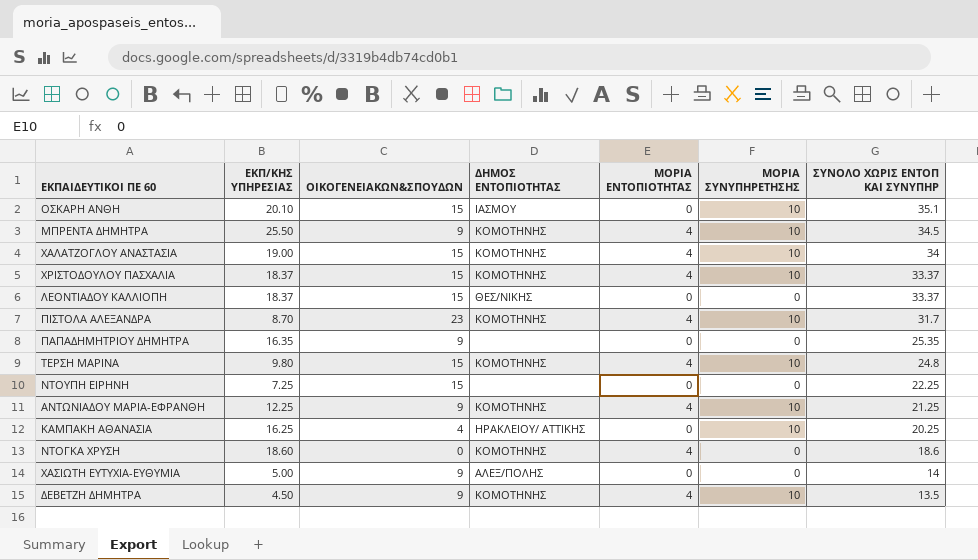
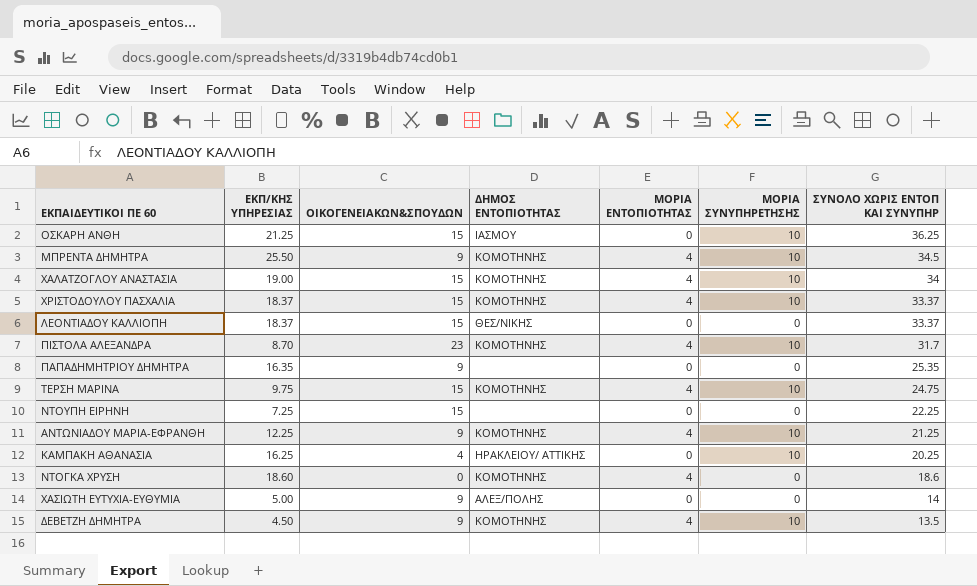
ΟΣΚΑΡΗ ΑΝΘΗ | ΕΚΠ/ΚΗΣ ΥΠΗΡΕΣΙΑΣ: 20.10 -> 21.25
ΟΣΚΑΡΗ ΑΝΘΗ | ΣΥΝΟΛΟ ΧΩΡΙΣ ΕΝΤΟΠ ΚΑΙ ΣΥΝΥΠΗΡ: 35.1 -> 36.25
ΤΕΡΣΗ ΜΑΡΙΝΑ | ΕΚΠ/ΚΗΣ ΥΠΗΡΕΣΙΑΣ: 9.80 -> 9.75
ΤΕΡΣΗ ΜΑΡΙΝΑ | ΣΥΝΟΛΟ ΧΩΡΙΣ ΕΝΤΟΠ ΚΑΙ ΣΥΝΥΠΗΡ: 24.8 -> 24.75

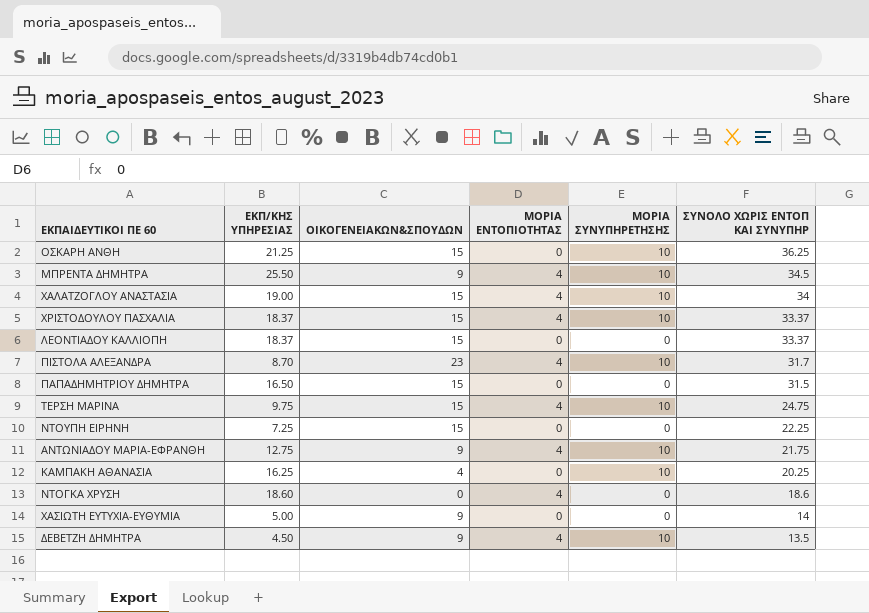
column ΔΗΜΟΣ ΕΝΤΟΠΙΟΤΗΤΑΣ | position: 4 -> none
ΠΑΠΑΔΗΜΗΤΡΙΟΥ ΔΗΜΗΤΡΑ | ΕΚΠ/ΚΗΣ ΥΠΗΡΕΣΙΑΣ: 16.35 -> 16.50
ΠΑΠΑΔΗΜΗΤΡΙΟΥ ΔΗΜΗΤΡΑ | ΟΙΚΟΓΕΝΕΙΑΚΩΝ&ΣΠΟΥΔΩΝ: 9 -> 15
ΠΑΠΑΔΗΜΗΤΡΙΟΥ ΔΗΜΗΤΡΑ | ΣΥΝΟΛΟ ΧΩΡΙΣ ΕΝΤΟΠ ΚΑΙ ΣΥΝΥΠΗΡ: 25.35 -> 31.5
ΑΝΤΩΝΙΑΔΟΥ ΜΑΡΙΑ-ΕΦΡΑΝΘΗ | ΕΚΠ/ΚΗΣ ΥΠΗΡΕΣΙΑΣ: 12.25 -> 12.75
ΑΝΤΩΝΙΑΔΟΥ ΜΑΡΙΑ-ΕΦΡΑΝΘΗ | ΣΥΝΟΛΟ ΧΩΡΙΣ ΕΝΤΟΠ ΚΑΙ ΣΥΝΥΠΗΡ: 21.25 -> 21.75

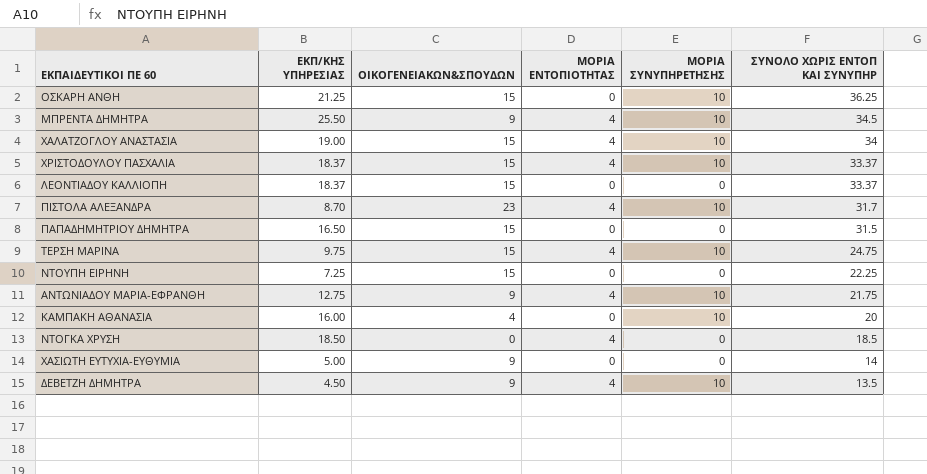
ΚΑΜΠΑΚΗ ΑΘΑΝΑΣΙΑ | ΕΚΠ/ΚΗΣ ΥΠΗΡΕΣΙΑΣ: 16.25 -> 16.00
ΚΑΜΠΑΚΗ ΑΘΑΝΑΣΙΑ | ΣΥΝΟΛΟ ΧΩΡΙΣ ΕΝΤΟΠ ΚΑΙ ΣΥΝΥΠΗΡ: 20.25 -> 20
ΝΤΟΓΚΑ ΧΡΥΣΗ | ΕΚΠ/ΚΗΣ ΥΠΗΡΕΣΙΑΣ: 18.60 -> 18.50
ΝΤΟΓΚΑ ΧΡΥΣΗ | ΣΥΝΟΛΟ ΧΩΡΙΣ ΕΝΤΟΠ ΚΑΙ ΣΥΝΥΠΗΡ: 18.6 -> 18.5

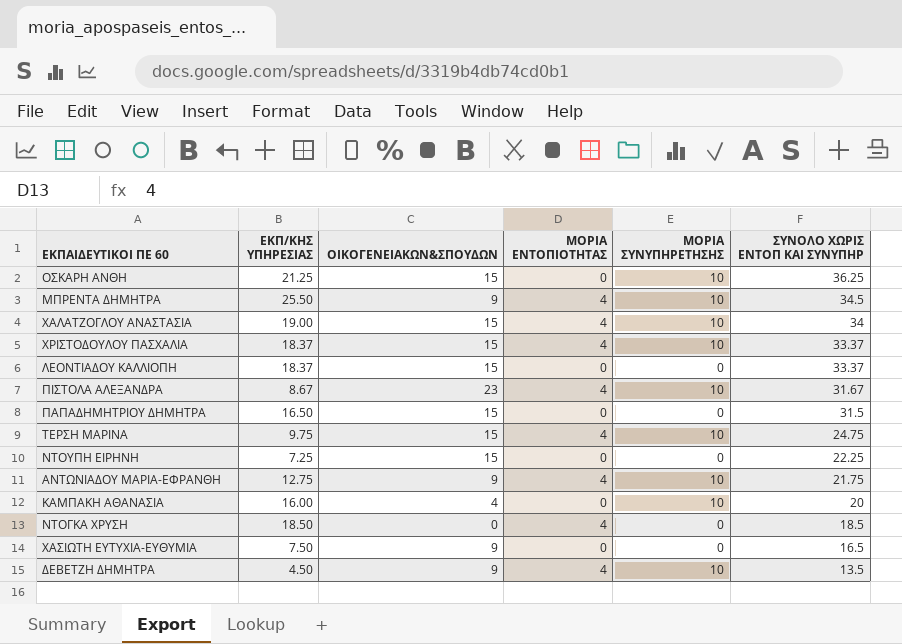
ΠΙΣΤΟΛΑ ΑΛΕΞΑΝΔΡΑ | ΕΚΠ/ΚΗΣ ΥΠΗΡΕΣΙΑΣ: 8.70 -> 8.67
ΠΙΣΤΟΛΑ ΑΛΕΞΑΝΔΡΑ | ΣΥΝΟΛΟ ΧΩΡΙΣ ΕΝΤΟΠ ΚΑΙ ΣΥΝΥΠΗΡ: 31.7 -> 31.67
ΧΑΣΙΩΤΗ ΕΥΤΥΧΙΑ-ΕΥΘΥΜΙΑ | ΕΚΠ/ΚΗΣ ΥΠΗΡΕΣΙΑΣ: 5.00 -> 7.50
ΧΑΣΙΩΤΗ ΕΥΤΥΧΙΑ-ΕΥΘΥΜΙΑ | ΣΥΝΟΛΟ ΧΩΡΙΣ ΕΝΤΟΠ ΚΑΙ ΣΥΝΥΠΗΡ: 14 -> 16.5

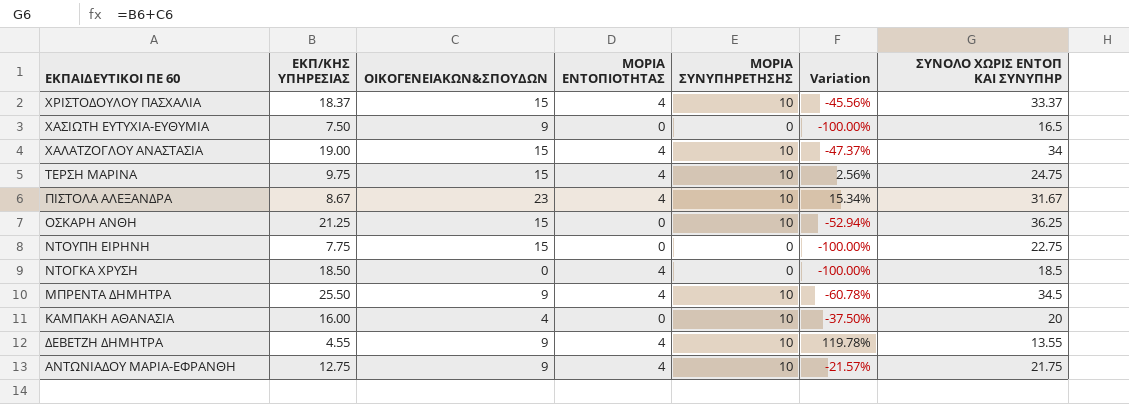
row order: ΣΥΝΟΛΟ ΧΩΡΙΣ ΕΝΤΟΠ ΚΑΙ ΣΥΝΥΠΗΡ descending -> ΕΚΠΑΙΔΕΥΤΙΚΟΙ ΠΕ 60 descending
column Variation | formula: none -> ([ΜΟΡΙΑ ΣΥΝΥΠΗΡΕΤΗΣΗΣ] - [ΕΚΠ/ΚΗΣ ΥΠΗΡΕΣΙΑΣ]) / [ΕΚΠ/ΚΗΣ ΥΠΗΡΕΣΙΑΣ]
row ΛΕΟΝΤΙΑΔΟΥ ΚΑΛΛΙΟΠΗ: 18.37 | 15 | 0 | 0 | 33.37 -> none
row ΠΑΠΑΔΗΜΗΤΡΙΟΥ ΔΗΜΗΤΡΑ: 16.50 | 15 | 0 | 0 | 31.5 -> none
ΝΤΟΥΠΗ ΕΙΡΗΝΗ | ΕΚΠ/ΚΗΣ ΥΠΗΡΕΣΙΑΣ: 7.25 -> 7.75
ΝΤΟΥΠΗ ΕΙΡΗΝΗ | ΣΥΝΟΛΟ ΧΩΡΙΣ ΕΝΤΟΠ ΚΑΙ ΣΥΝΥΠΗΡ: 22.25 -> 22.75
ΔΕΒΕΤΖΗ ΔΗΜΗΤΡΑ | ΕΚΠ/ΚΗΣ ΥΠΗΡΕΣΙΑΣ: 4.50 -> 4.55
ΔΕΒΕΤΖΗ ΔΗΜΗΤΡΑ | ΣΥΝΟΛΟ ΧΩΡΙΣ ΕΝΤΟΠ ΚΑΙ ΣΥΝΥΠΗΡ: 13.5 -> 13.55

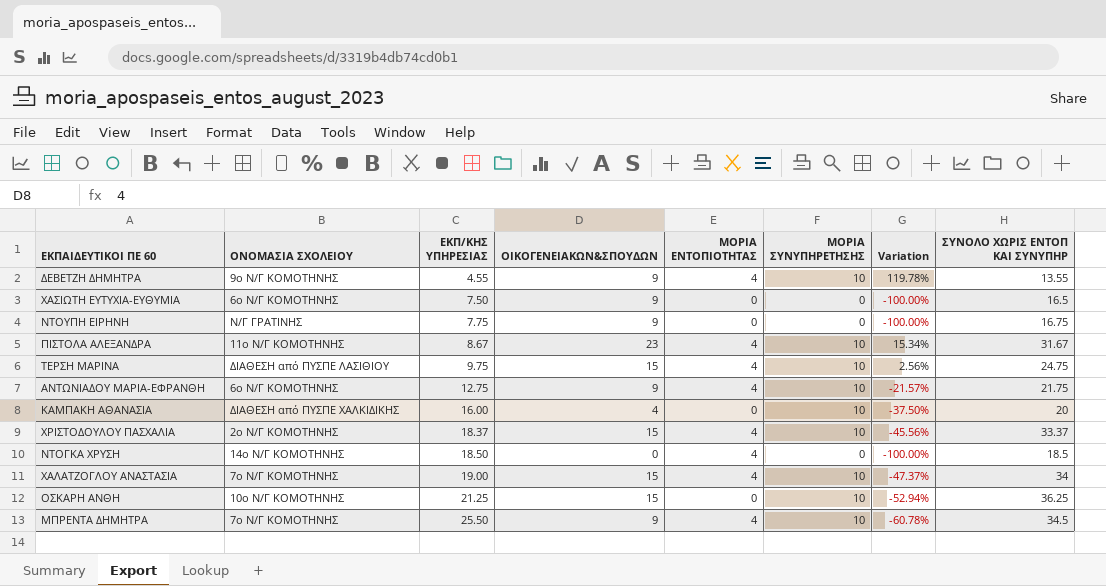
row order: ΕΚΠΑΙΔΕΥΤΙΚΟΙ ΠΕ 60 descending -> ΕΚΠ/ΚΗΣ ΥΠΗΡΕΣΙΑΣ ascending
column ΟΝΟΜΑΣΙΑ ΣΧΟΛΕΙΟΥ | position: none -> 2
ΝΤΟΥΠΗ ΕΙΡΗΝΗ | ΟΙΚΟΓΕΝΕΙΑΚΩΝ&ΣΠΟΥΔΩΝ: 15 -> 9
ΝΤΟΥΠΗ ΕΙΡΗΝΗ | ΣΥΝΟΛΟ ΧΩΡΙΣ ΕΝΤΟΠ ΚΑΙ ΣΥΝΥΠΗΡ: 22.75 -> 16.75

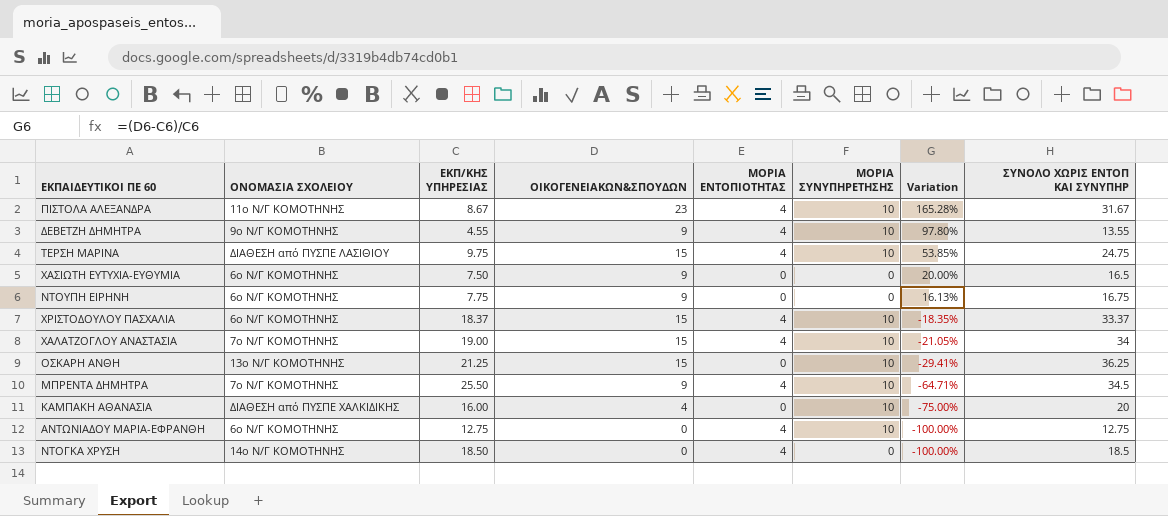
row order: ΕΚΠ/ΚΗΣ ΥΠΗΡΕΣΙΑΣ ascending -> Variation descending
column Variation | formula: ([ΜΟΡΙΑ ΣΥΝΥΠΗΡΕΤΗΣΗΣ] - [ΕΚΠ/ΚΗΣ ΥΠΗΡΕΣΙΑΣ]) / [ΕΚΠ/ΚΗΣ ΥΠΗΡΕΣΙΑΣ] -> ([ΟΙΚΟΓΕΝΕΙΑΚΩΝ&ΣΠΟΥΔΩΝ] - [ΕΚΠ/ΚΗΣ ΥΠΗΡΕΣΙΑΣ]) / [ΕΚΠ/ΚΗΣ ΥΠΗΡΕΣΙΑΣ]
ΝΤΟΥΠΗ ΕΙΡΗΝΗ | ΟΝΟΜΑΣΙΑ ΣΧΟΛΕΙΟΥ: Ν/Γ ΓΡΑΤΙΝΗΣ -> 6ο Ν/Γ ΚΟΜΟΤΗΝΗΣ
ΧΡΙΣΤΟΔΟΥΛΟΥ ΠΑΣΧΑΛΙΑ | ΟΝΟΜΑΣΙΑ ΣΧΟΛΕΙΟΥ: 2ο Ν/Γ ΚΟΜΟΤΗΝΗΣ -> 6ο Ν/Γ ΚΟΜΟΤΗΝΗΣ
ΟΣΚΑΡΗ ΑΝΘΗ | ΟΝΟΜΑΣΙΑ ΣΧΟΛΕΙΟΥ: 10ο Ν/Γ ΚΟΜΟΤΗΝΗΣ -> 13ο Ν/Γ ΚΟΜΟΤΗΝΗΣ
ΑΝΤΩΝΙΑΔΟΥ ΜΑΡΙΑ-ΕΦΡΑΝΘΗ | ΟΙΚΟΓΕΝΕΙΑΚΩΝ&ΣΠΟΥΔΩΝ: 9 -> 0
ΑΝΤΩΝΙΑΔΟΥ ΜΑΡΙΑ-ΕΦΡΑΝΘΗ | ΣΥΝΟΛΟ ΧΩΡΙΣ ΕΝΤΟΠ ΚΑΙ ΣΥΝΥΠΗΡ: 21.75 -> 12.75

